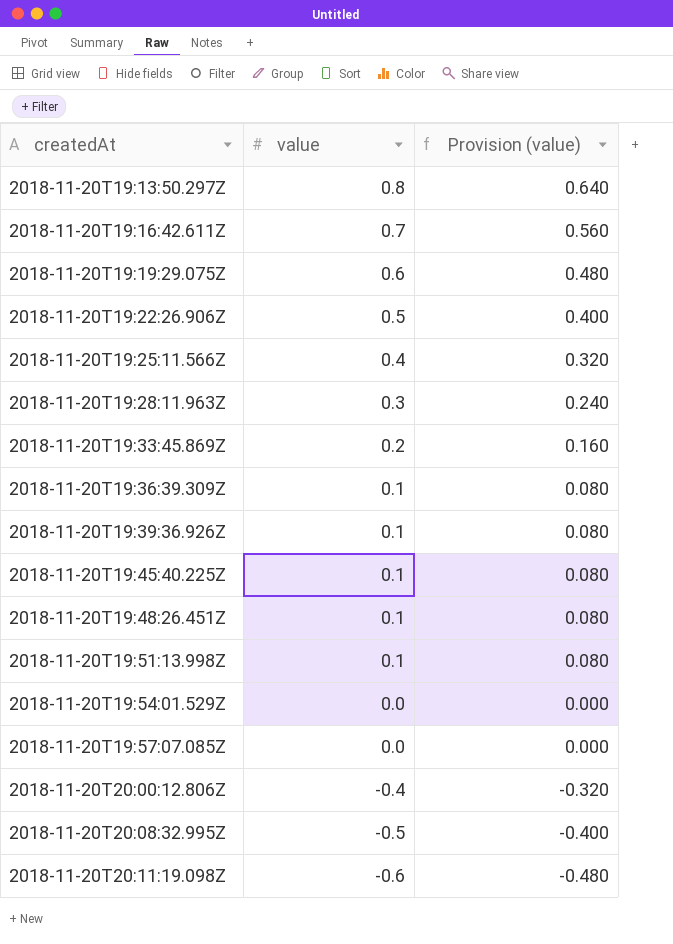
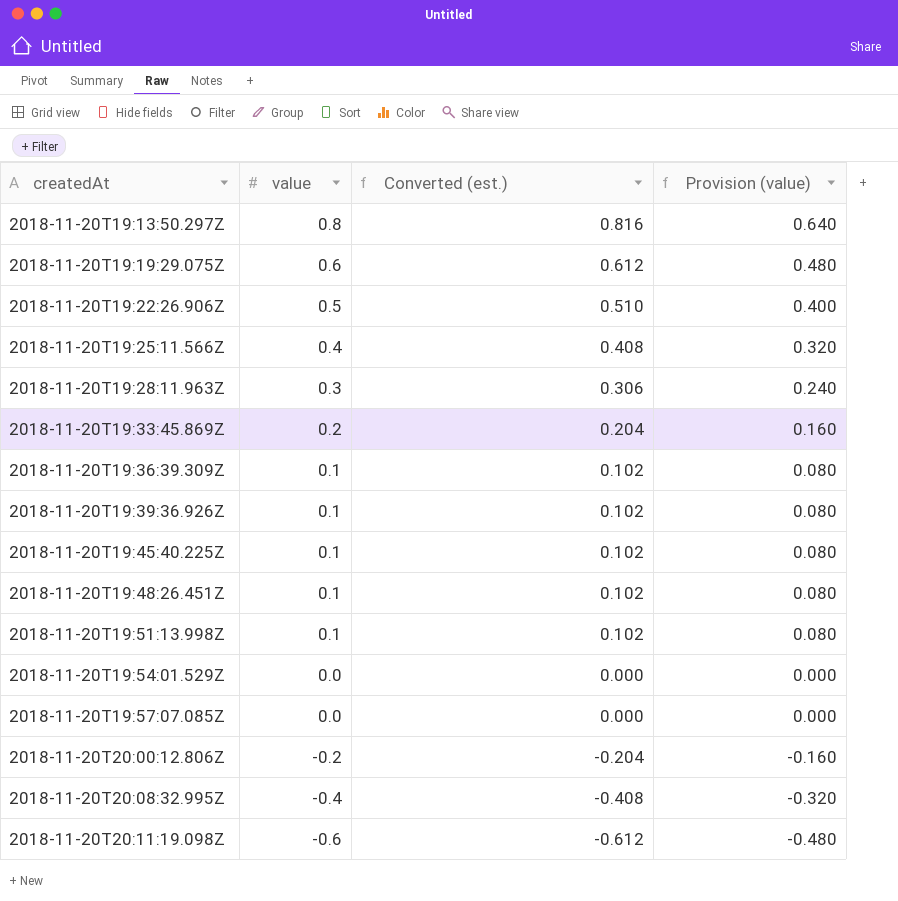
column Converted (est.) | formula: none -> [value] * 1.02
row 2018-11-20T19:16:42.611Z: 0.7 | 0.560 -> none
2018-11-20T20:00:12.806Z | value: -0.4 -> -0.2
2018-11-20T20:00:12.806Z | Provision (value): -0.320 -> -0.160
2018-11-20T20:08:32.995Z | value: -0.5 -> -0.4
2018-11-20T20:08:32.995Z | Provision (value): -0.400 -> -0.320

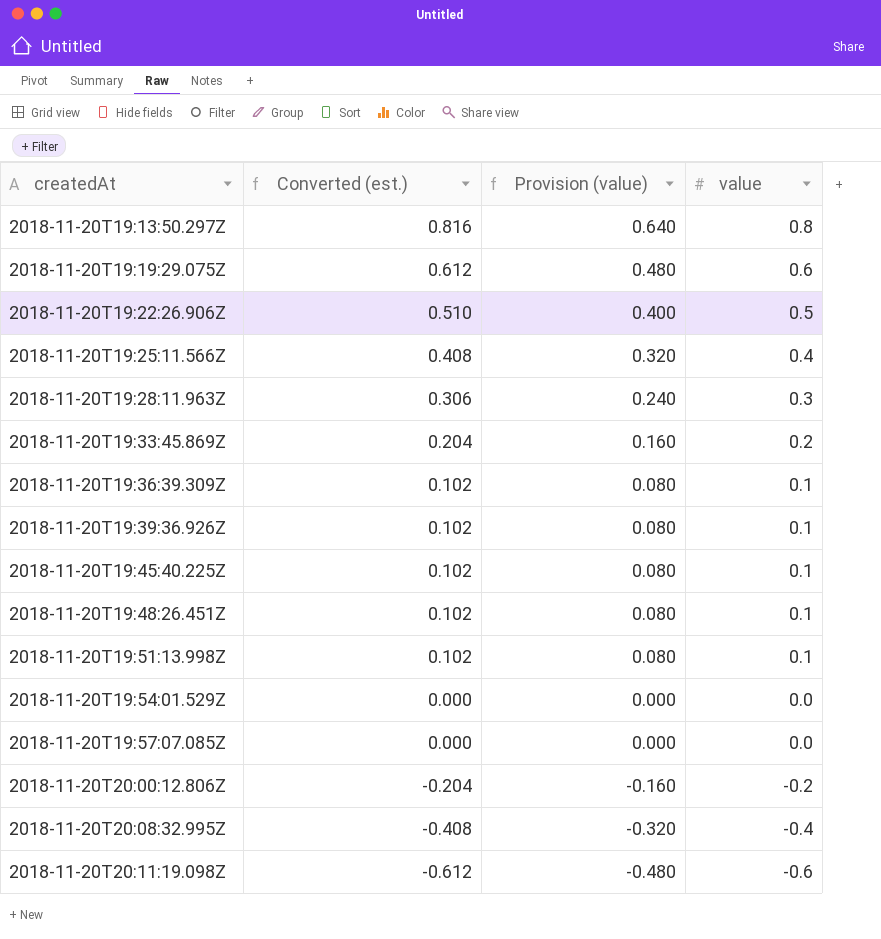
column value | position: 2 -> 4

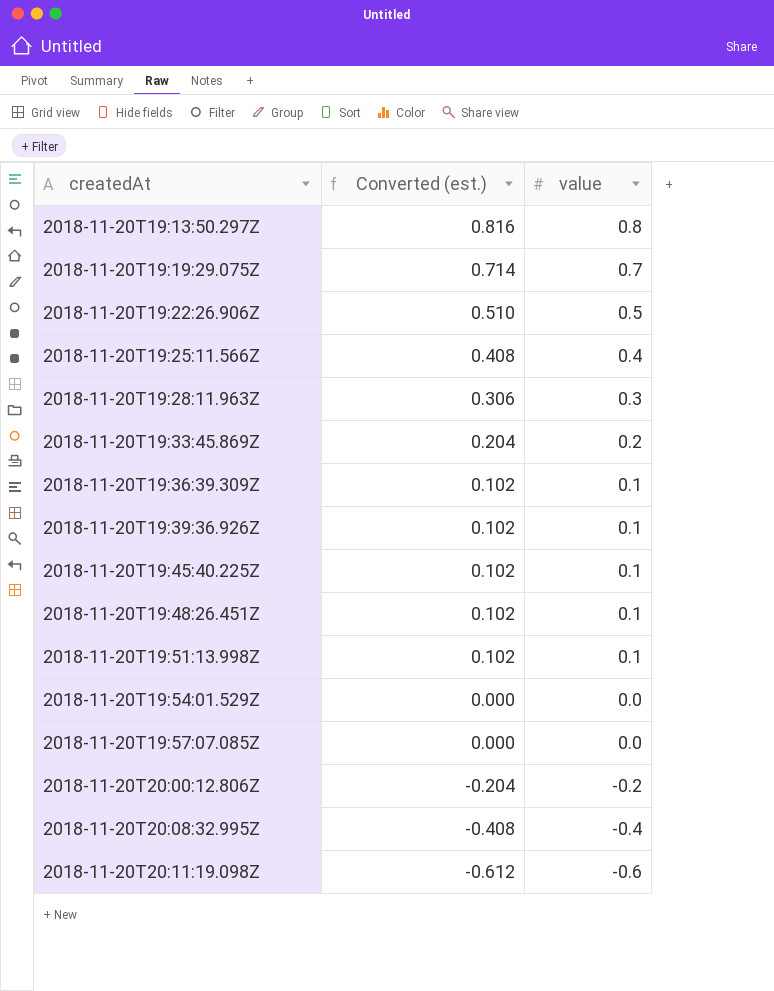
column Provision (value) | formula: [value] * 0.8 -> none
2018-11-20T19:19:29.075Z | Converted (est.): 0.612 -> 0.714
2018-11-20T19:19:29.075Z | value: 0.6 -> 0.7

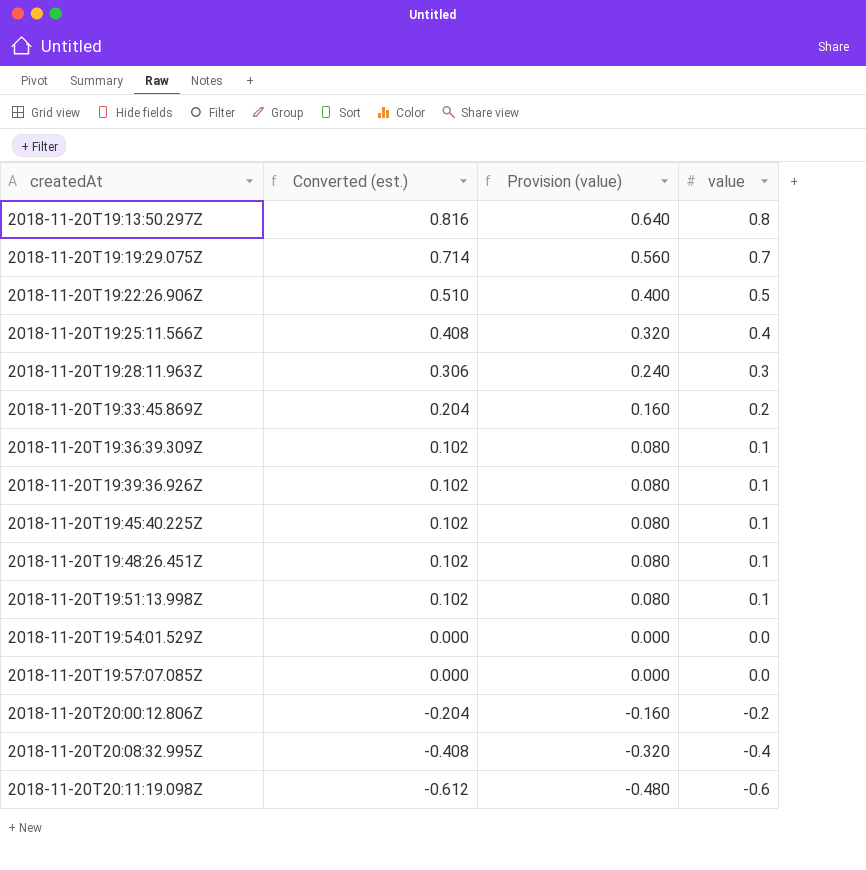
column Provision (value) | formula: none -> [value] * 0.8

